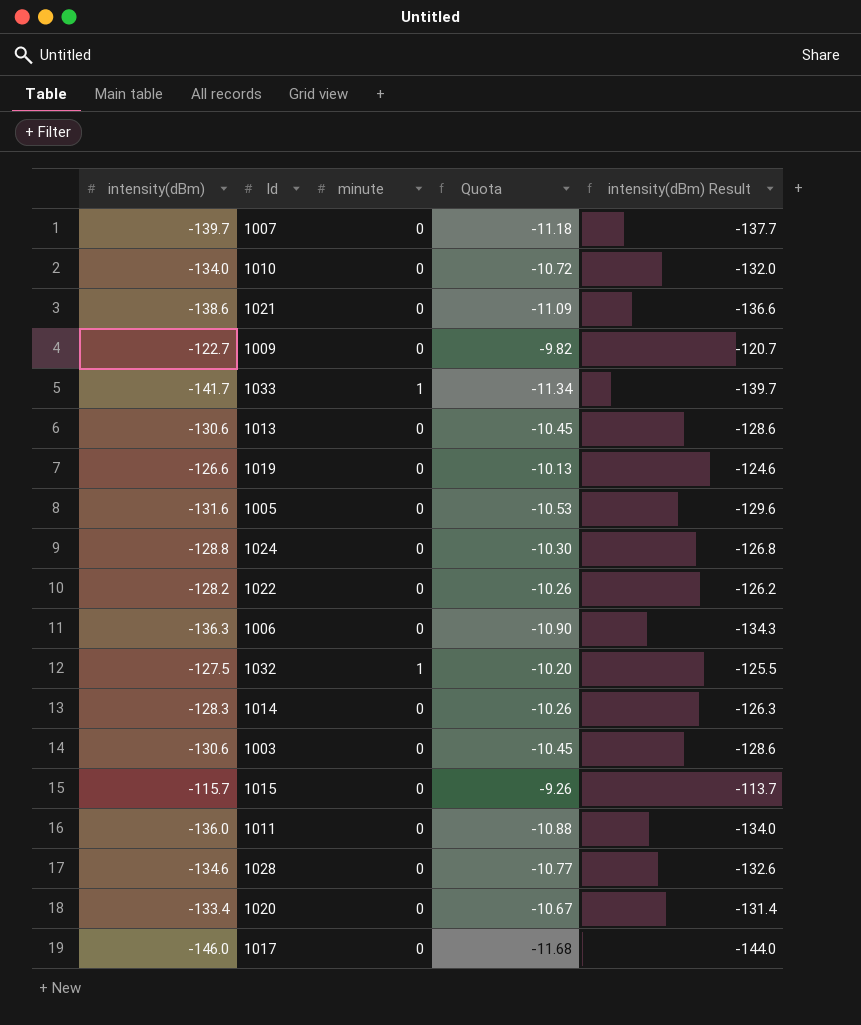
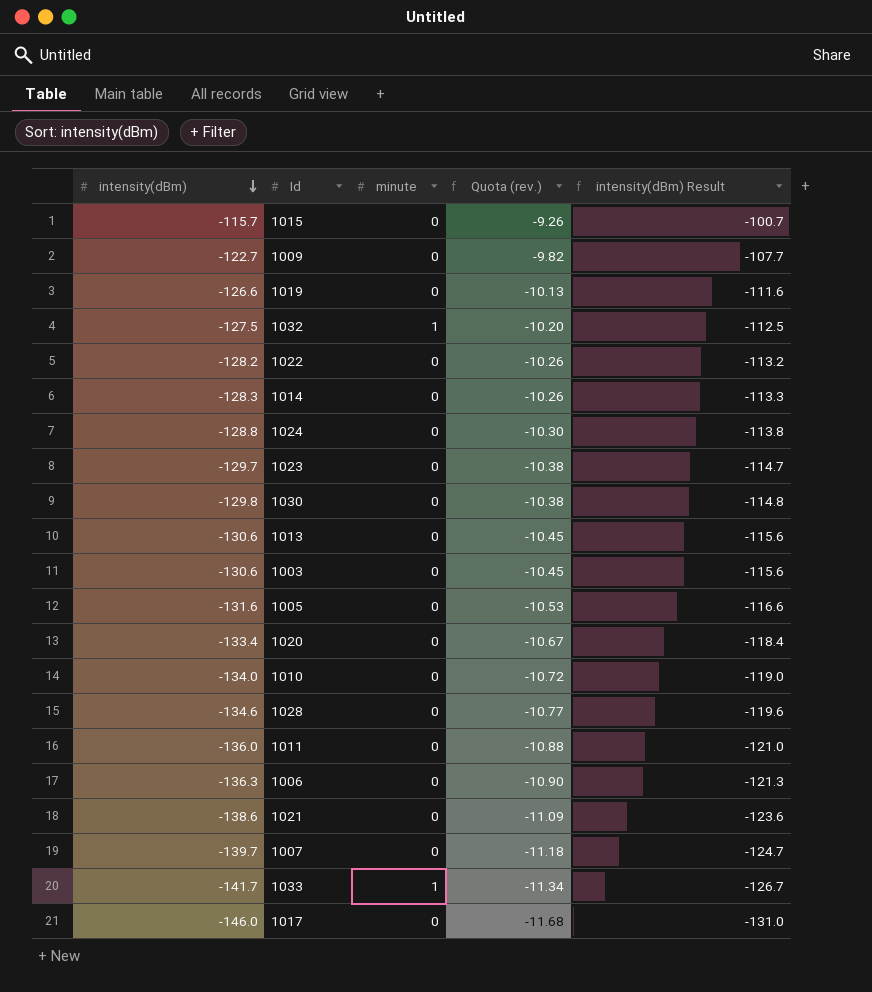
row order: none -> intensity(dBm) descending
column name: Quota -> Quota (rev.)
column intensity(dBm) Result | formula: [intensity(dBm)] + 2 -> [intensity(dBm)] + 15
row 1023: none -> -129.7 | 0 | -10.38 | -114.7
row 1030: none -> -129.8 | 0 | -10.38 | -114.8

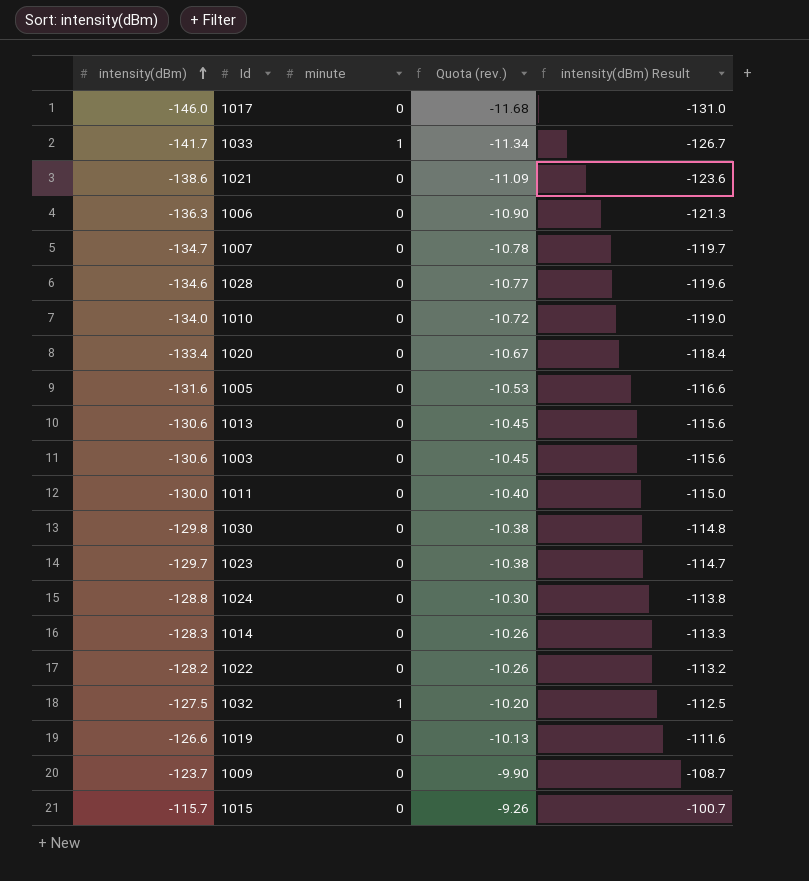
row order: intensity(dBm) descending -> intensity(dBm) ascending
1007 | intensity(dBm): -139.7 -> -134.7
1007 | Quota (rev.): -11.18 -> -10.78
1007 | intensity(dBm) Result: -124.7 -> -119.7
1011 | intensity(dBm): -136.0 -> -130.0
1011 | Quota (rev.): -10.88 -> -10.40
1011 | intensity(dBm) Result: -121.0 -> -115.0
1009 | intensity(dBm): -122.7 -> -123.7
1009 | Quota (rev.): -9.82 -> -9.90
1009 | intensity(dBm) Result: -107.7 -> -108.7

